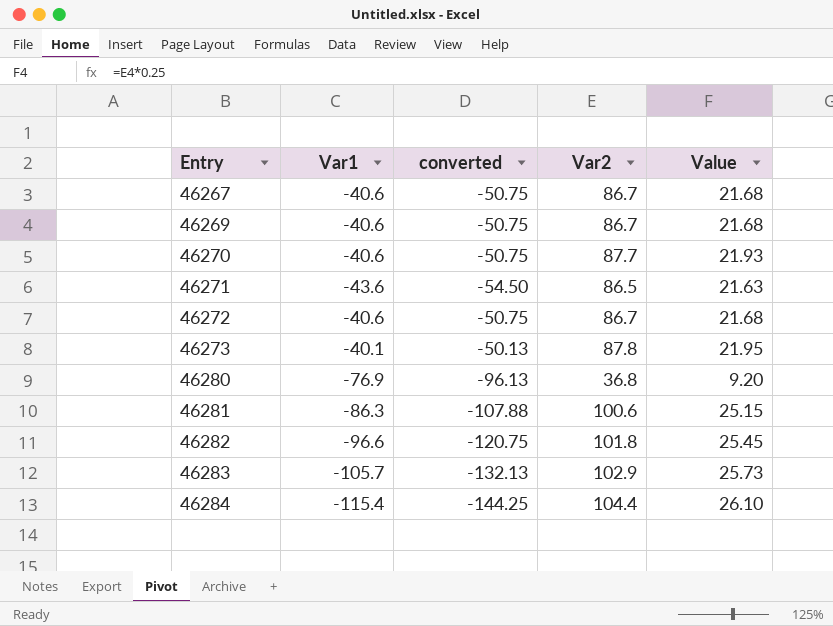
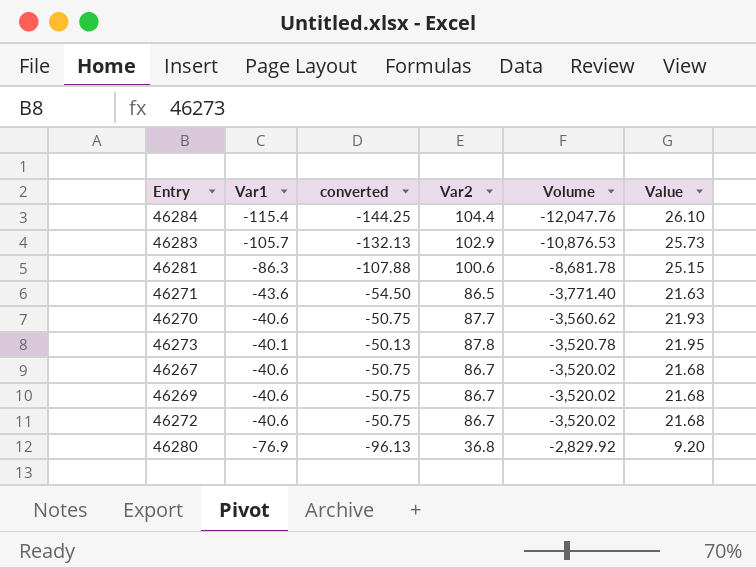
row order: Entry ascending -> Volume ascending
column Volume | formula: none -> [Var1] * [Var2]
row 46282: -96.6 | -120.75 | 101.8 | 25.45 -> none

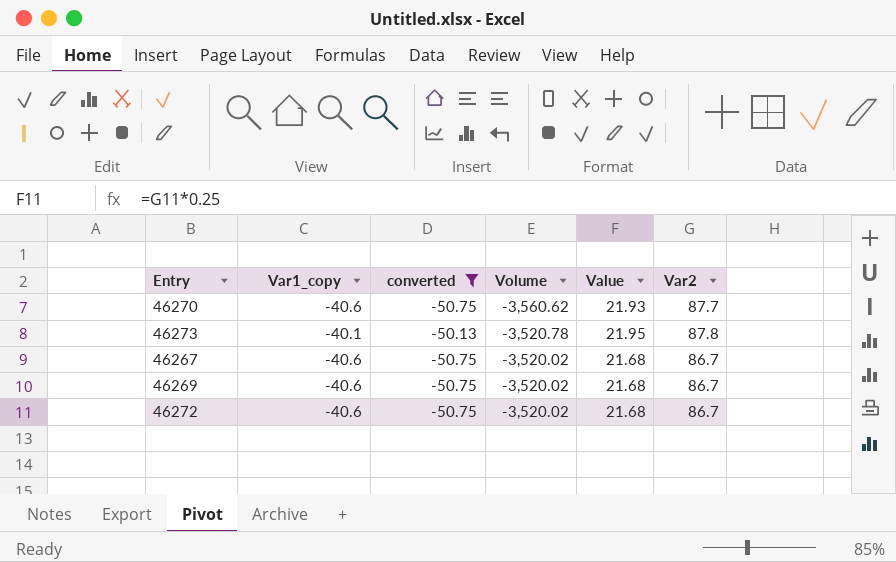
filter: none -> converted >= -50.75
column name: Var1 -> Var1_copy
column Var2 | position: 4 -> 6

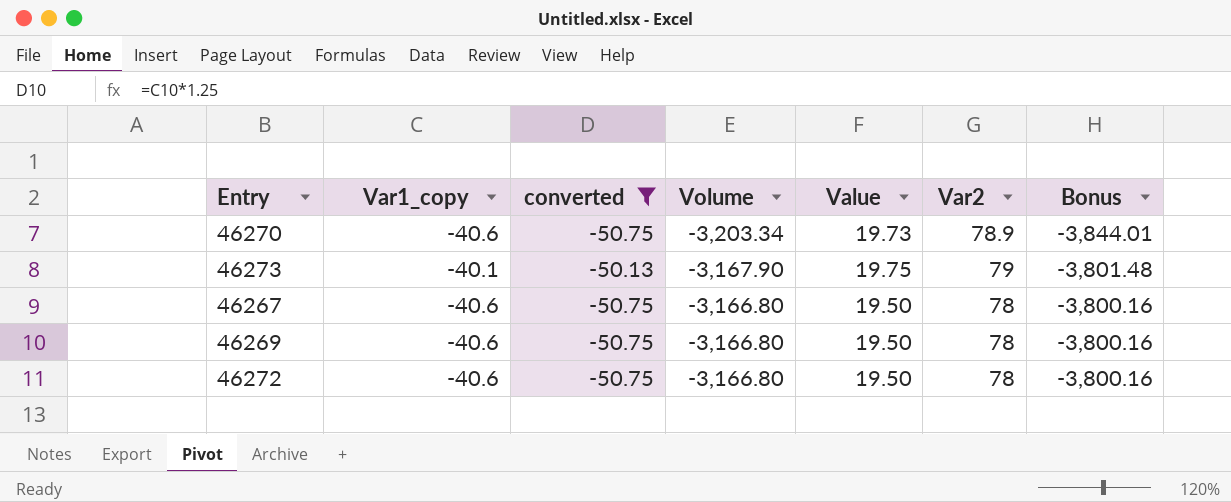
column Bonus | formula: none -> [Volume] * 1.2
46270 | Volume: -3,560.62 -> -3,203.34
46270 | Value: 21.93 -> 19.73
46270 | Var2: 87.7 -> 78.9
46273 | Volume: -3,520.78 -> -3,167.90
46273 | Value: 21.95 -> 19.75
46273 | Var2: 87.8 -> 79
46267 | Volume: -3,520.02 -> -3,166.80
46267 | Value: 21.68 -> 19.50
46267 | Var2: 86.7 -> 78
46269 | Volume: -3,520.02 -> -3,166.80
46269 | Value: 21.68 -> 19.50
46269 | Var2: 86.7 -> 78
46272 | Volume: -3,520.02 -> -3,166.80
46272 | Value: 21.68 -> 19.50
46272 | Var2: 86.7 -> 78

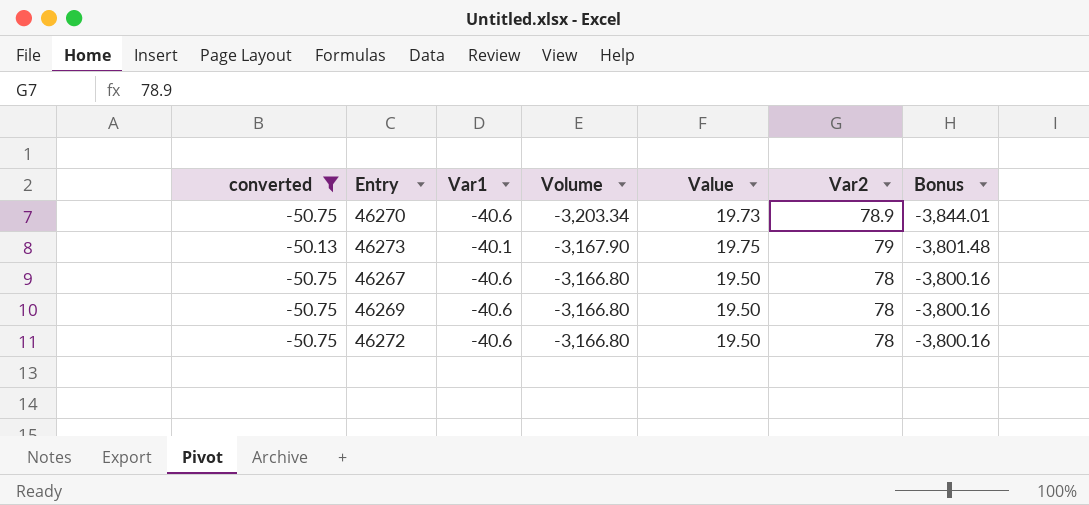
column converted | position: 3 -> 1
column name: Var1_copy -> Var1

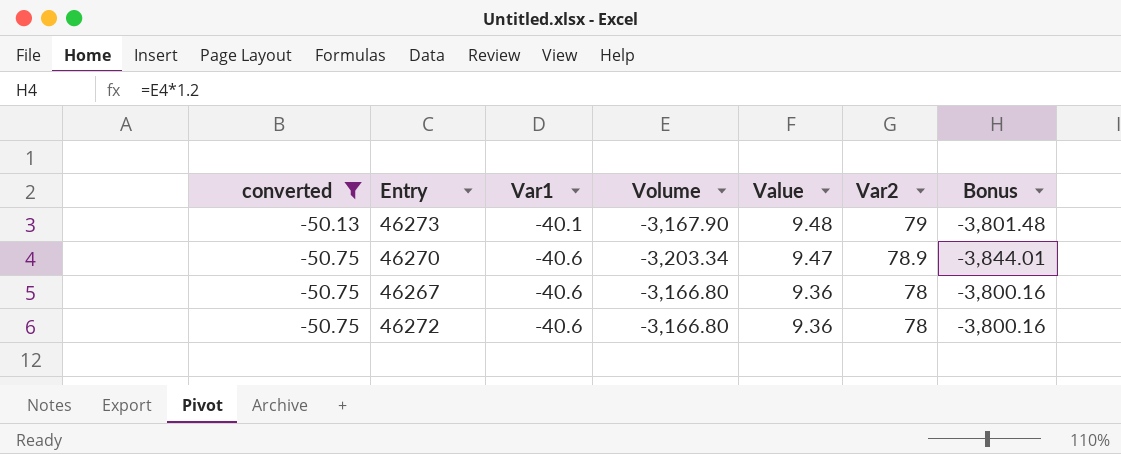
row order: Volume ascending -> converted descending
column Value | formula: [Var2] * 0.25 -> [Var2] * 0.12
row 46269: -50.75 | -40.6 | -3,166.80 | 19.50 | 78 | -3,800.16 -> none

